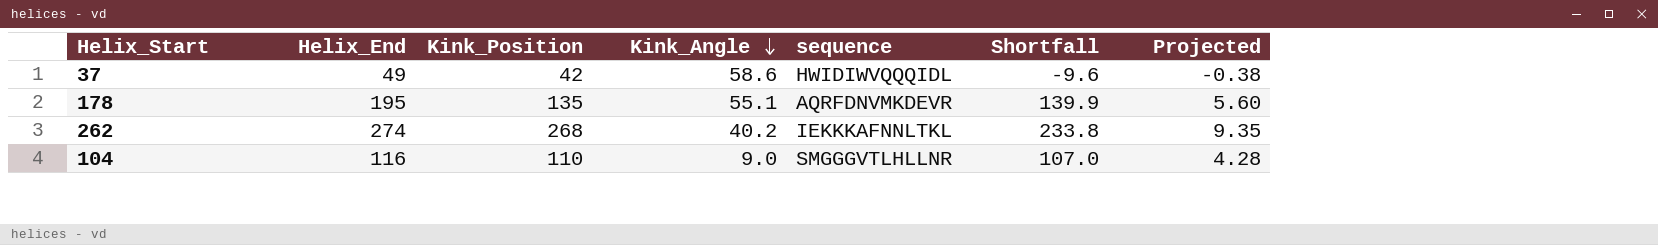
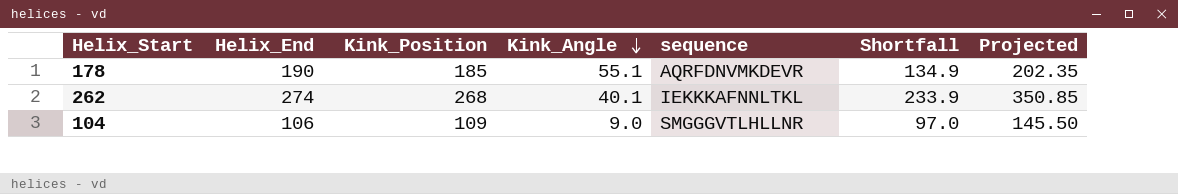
column Projected | formula: [Shortfall] * 0.04 -> [Shortfall] * 1.5
row 37: 49 | 42 | 58.6 | HWIDIWVQQQIDL | -9.6 | -0.38 -> none
178 | Helix_End: 195 -> 190
178 | Kink_Position: 135 -> 185
178 | Shortfall: 139.9 -> 134.9
262 | Kink_Angle: 40.2 -> 40.1
262 | Shortfall: 233.8 -> 233.9
104 | Helix_End: 116 -> 106
104 | Kink_Position: 110 -> 109
104 | Shortfall: 107.0 -> 97.0

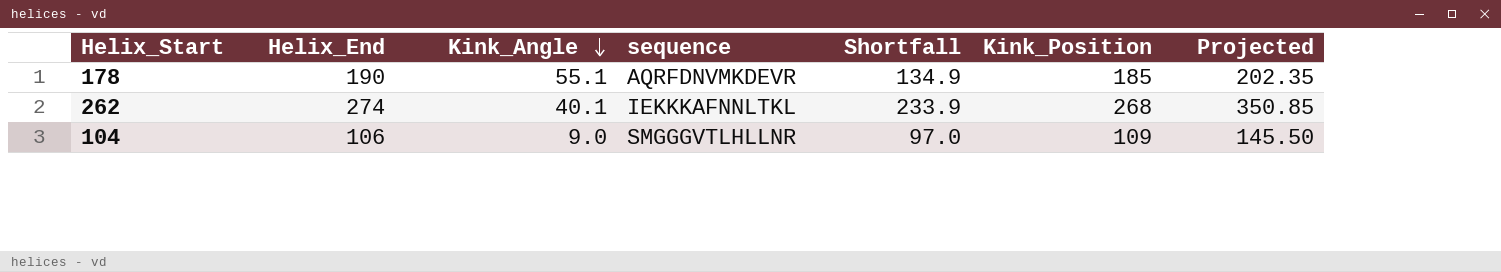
column Kink_Position | position: 3 -> 6

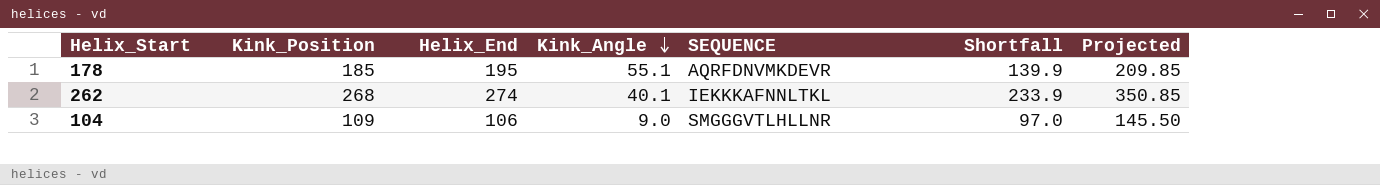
column Kink_Position | position: 6 -> 2
column name: sequence -> SEQUENCE
178 | Helix_End: 190 -> 195
178 | Shortfall: 134.9 -> 139.9
178 | Projected: 202.35 -> 209.85

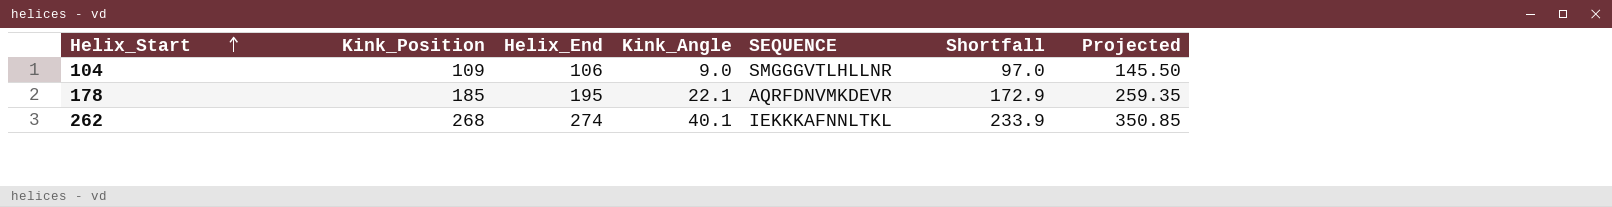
row order: Kink_Angle descending -> Helix_Start ascending
178 | Kink_Angle: 55.1 -> 22.1
178 | Shortfall: 139.9 -> 172.9
178 | Projected: 209.85 -> 259.35

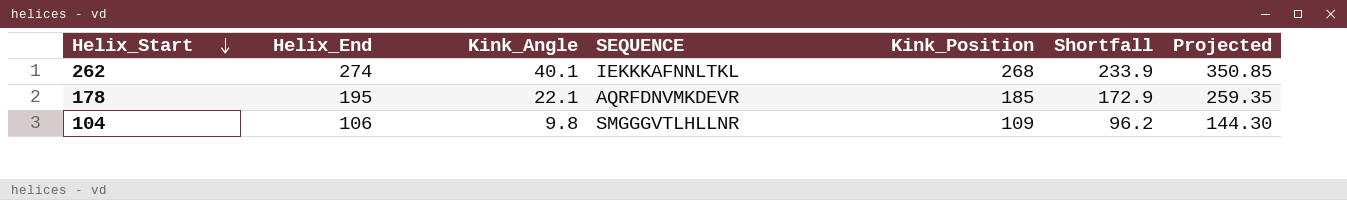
row order: Helix_Start ascending -> Helix_Start descending
column Kink_Position | position: 2 -> 5
104 | Kink_Angle: 9.0 -> 9.8
104 | Shortfall: 97.0 -> 96.2
104 | Projected: 145.50 -> 144.30

